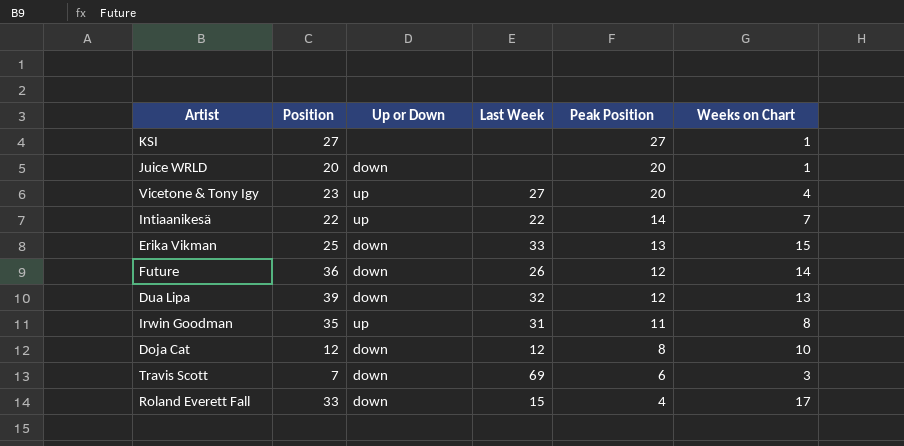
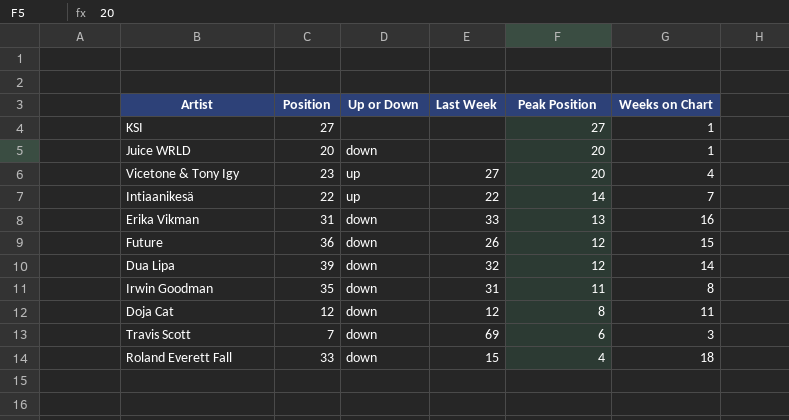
Erika Vikman | Position: 25 -> 31
Erika Vikman | Weeks on Chart: 15 -> 16
Future | Weeks on Chart: 14 -> 15
Dua Lipa | Weeks on Chart: 13 -> 14
Irwin Goodman | Up or Down: up -> down
Doja Cat | Weeks on Chart: 10 -> 11
Roland Everett Fall | Weeks on Chart: 17 -> 18

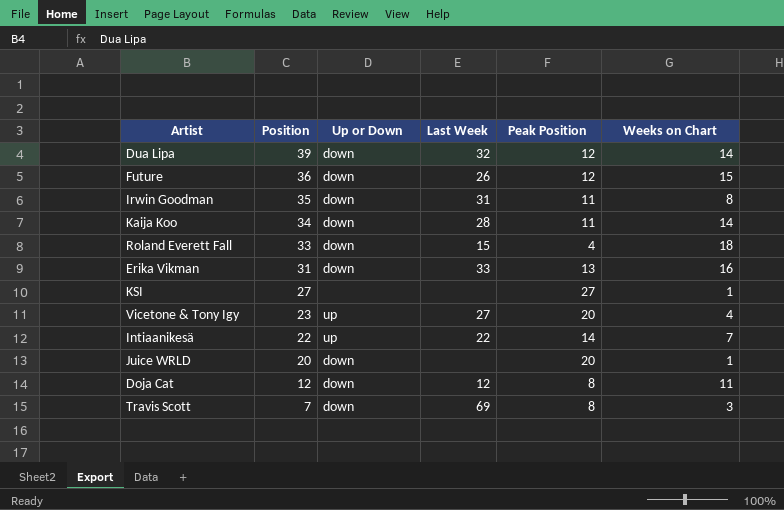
row order: Peak Position descending -> Position descending
row Kaija Koo: none -> 34 | down | 28 | 11 | 14
Travis Scott | Peak Position: 6 -> 8

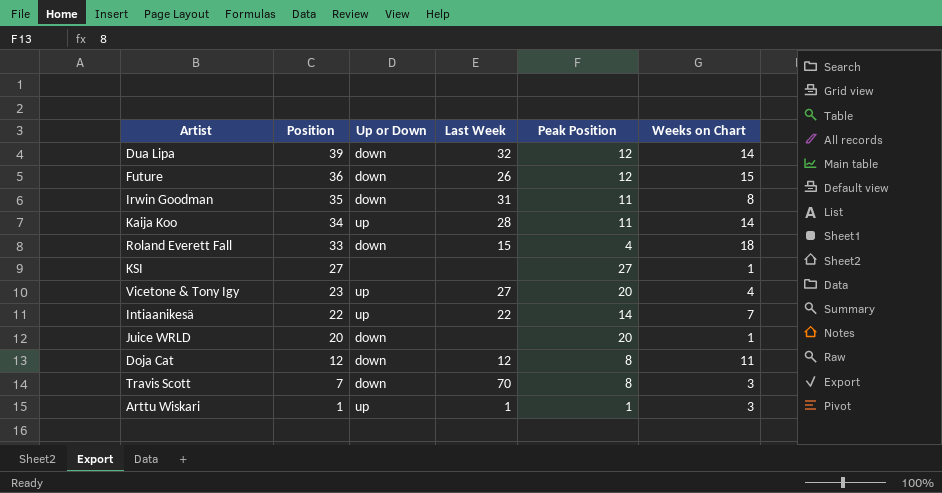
row Erika Vikman: 31 | down | 33 | 13 | 16 -> none
Kaija Koo | Up or Down: down -> up
Travis Scott | Last Week: 69 -> 70
row Arttu Wiskari: none -> 1 | up | 1 | 1 | 3

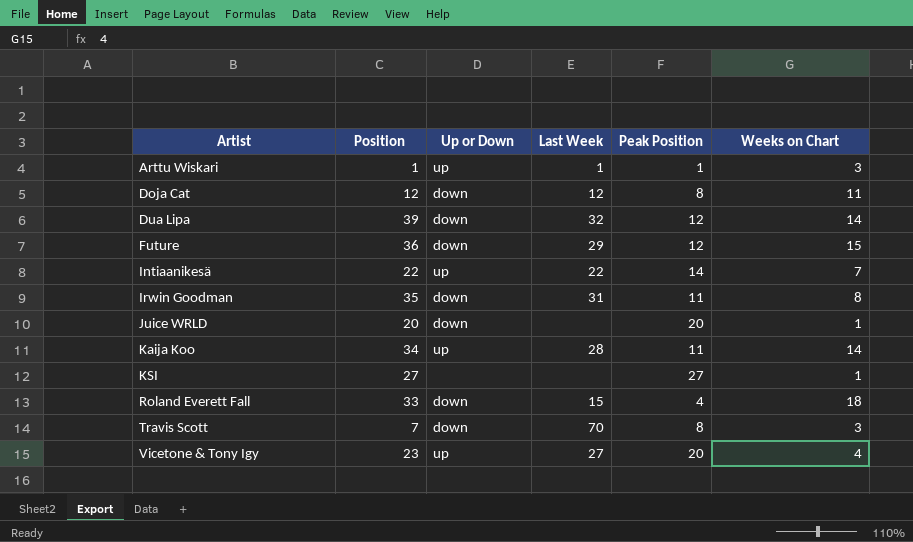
row order: Position descending -> Artist ascending
Future | Last Week: 26 -> 29

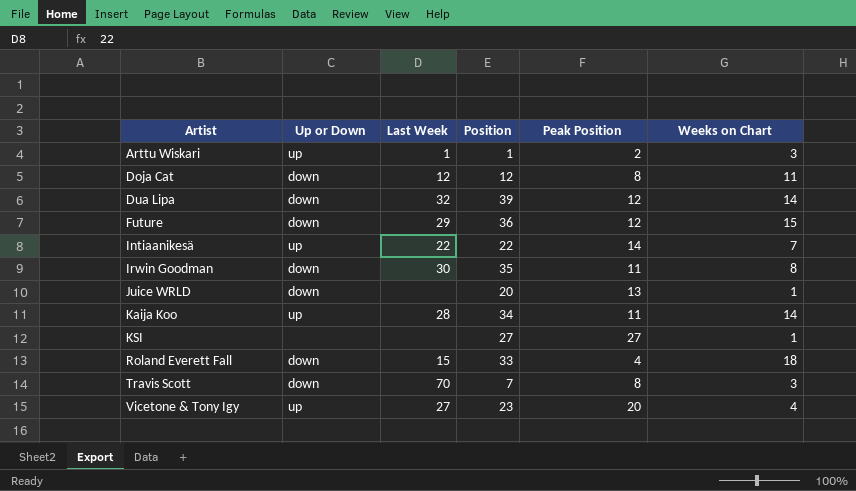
column Position | position: 2 -> 4
Arttu Wiskari | Peak Position: 1 -> 2
Irwin Goodman | Last Week: 31 -> 30
Juice WRLD | Peak Position: 20 -> 13

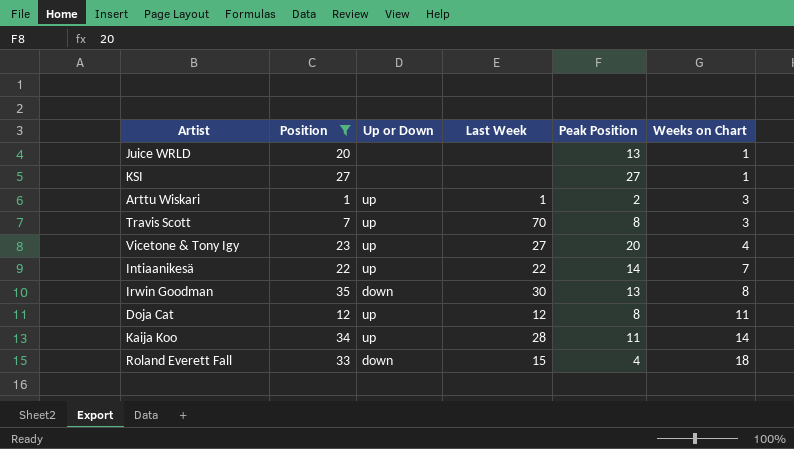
filter: none -> Position <= 35
row order: Artist ascending -> Weeks on Chart ascending
column Position | position: 4 -> 2
Juice WRLD | Up or Down: down -> none
Travis Scott | Up or Down: down -> up
Irwin Goodman | Peak Position: 11 -> 13
Doja Cat | Up or Down: down -> up

